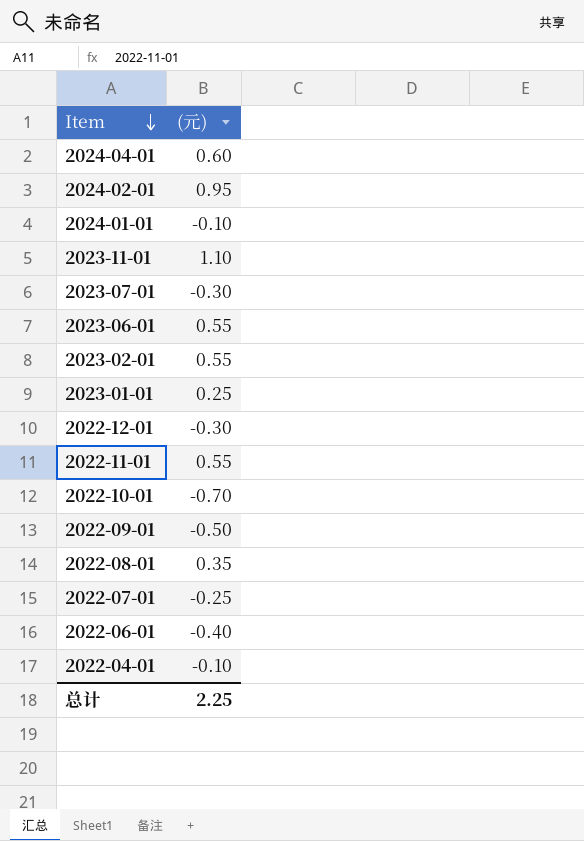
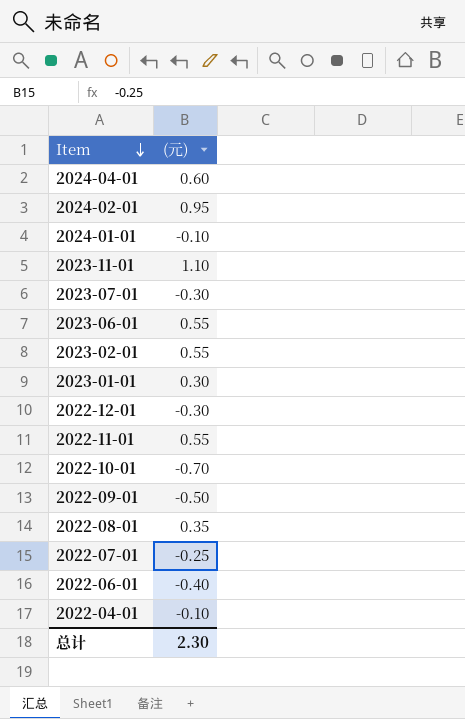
2023-01-01 | (元): 0.25 -> 0.30
总计 | (元): 2.25 -> 2.30

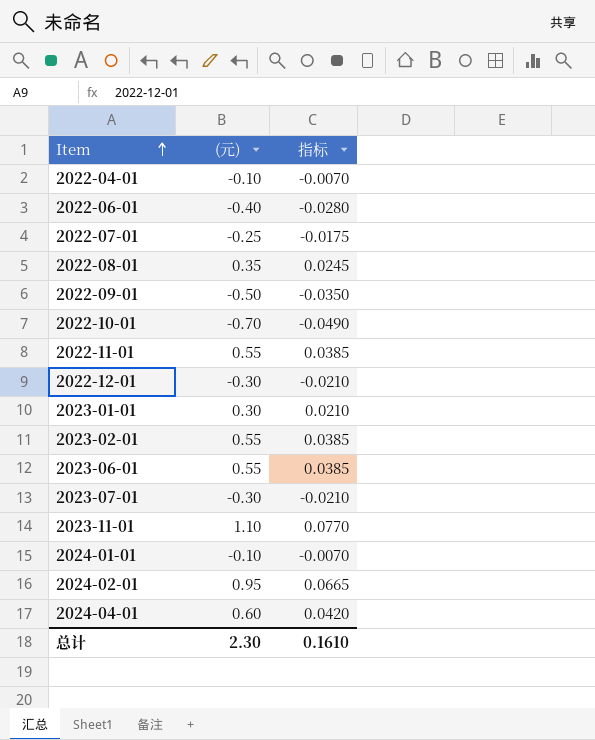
row order: Item descending -> Item ascending
column 指标 | formula: none -> [(元)] * 0.07

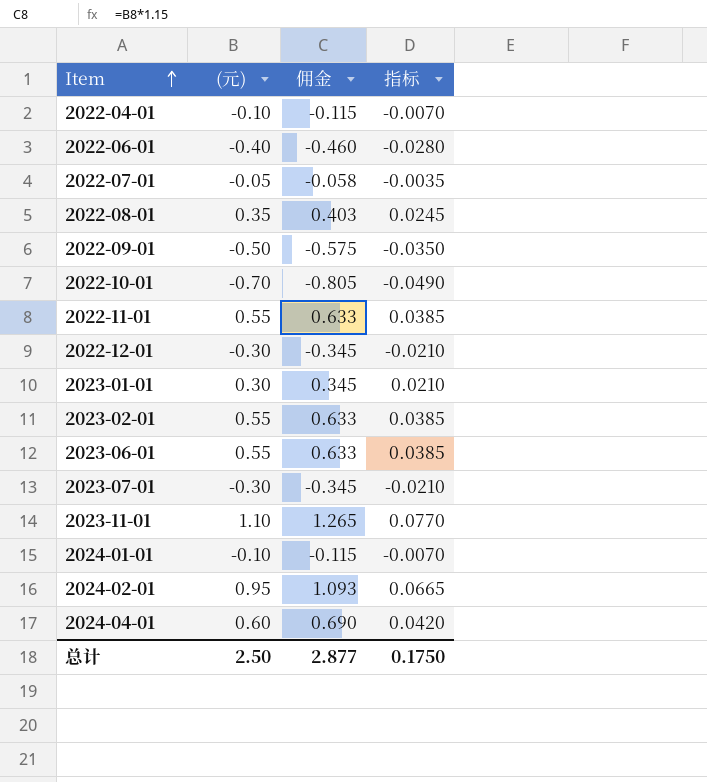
column 佣金 | formula: none -> [(元)] * 1.15
2022-07-01 | (元): -0.25 -> -0.05
2022-07-01 | 指标: -0.0175 -> -0.0035
总计 | (元): 2.30 -> 2.50
总计 | 指标: 0.1610 -> 0.1750

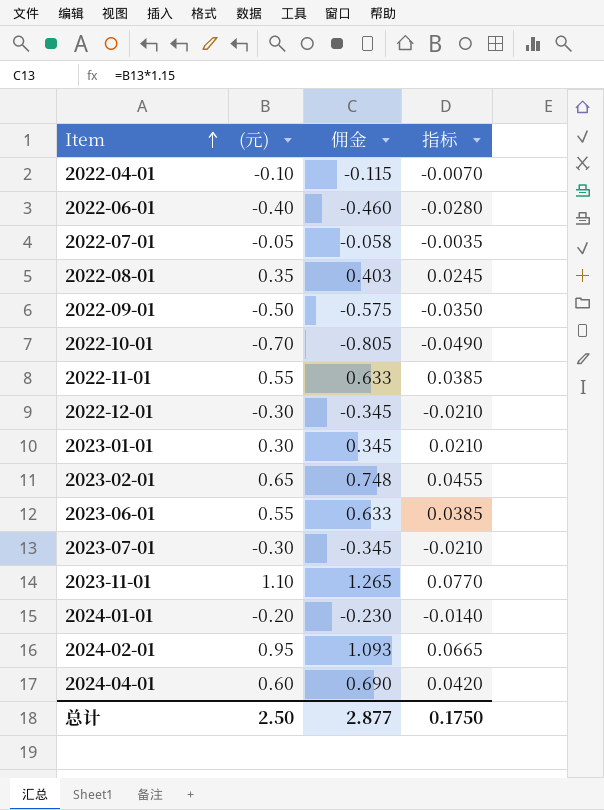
2023-02-01 | (元): 0.55 -> 0.65
2023-02-01 | 佣金: 0.633 -> 0.748
2023-02-01 | 指标: 0.0385 -> 0.0455
2024-01-01 | (元): -0.10 -> -0.20
2024-01-01 | 佣金: -0.115 -> -0.230
2024-01-01 | 指标: -0.0070 -> -0.0140

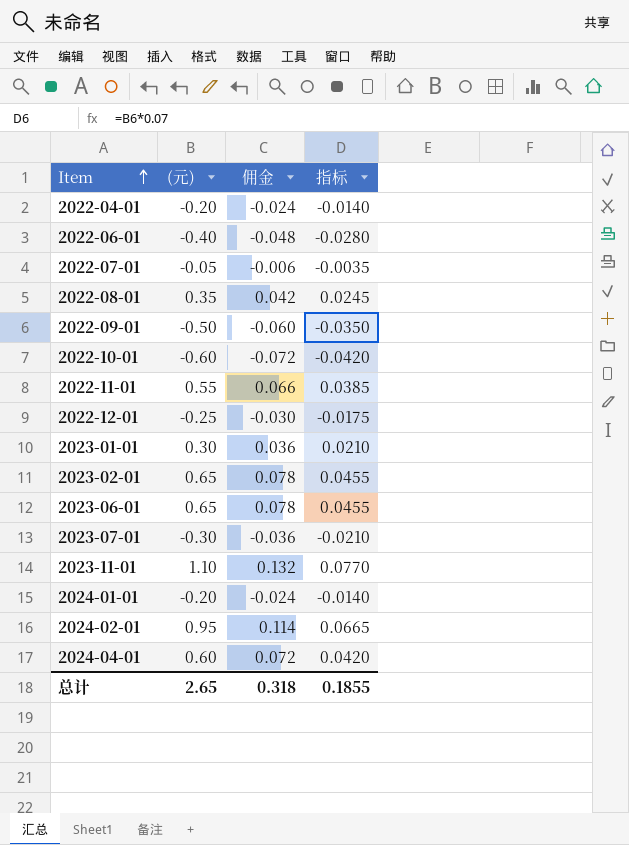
column 佣金 | formula: [(元)] * 1.15 -> [(元)] * 0.12
2022-04-01 | (元): -0.10 -> -0.20
2022-04-01 | 指标: -0.0070 -> -0.0140
2022-10-01 | (元): -0.70 -> -0.60
2022-10-01 | 指标: -0.0490 -> -0.0420
2022-12-01 | (元): -0.30 -> -0.25
2022-12-01 | 指标: -0.0210 -> -0.0175
2023-06-01 | (元): 0.55 -> 0.65
2023-06-01 | 指标: 0.0385 -> 0.0455
总计 | (元): 2.50 -> 2.65
总计 | 佣金: 2.877 -> 0.318
总计 | 指标: 0.1750 -> 0.1855

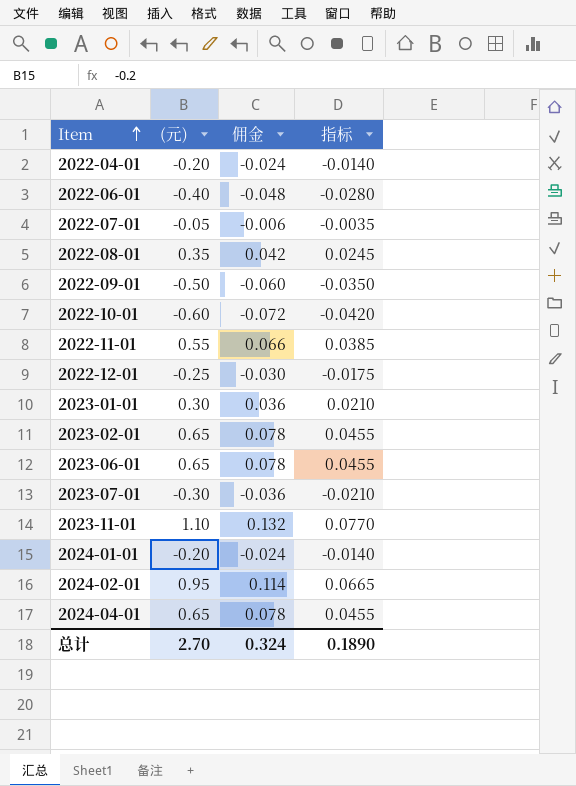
2024-04-01 | (元): 0.60 -> 0.65
2024-04-01 | 佣金: 0.072 -> 0.078
2024-04-01 | 指标: 0.0420 -> 0.0455
总计 | (元): 2.65 -> 2.70
总计 | 佣金: 0.318 -> 0.324
总计 | 指标: 0.1855 -> 0.1890

